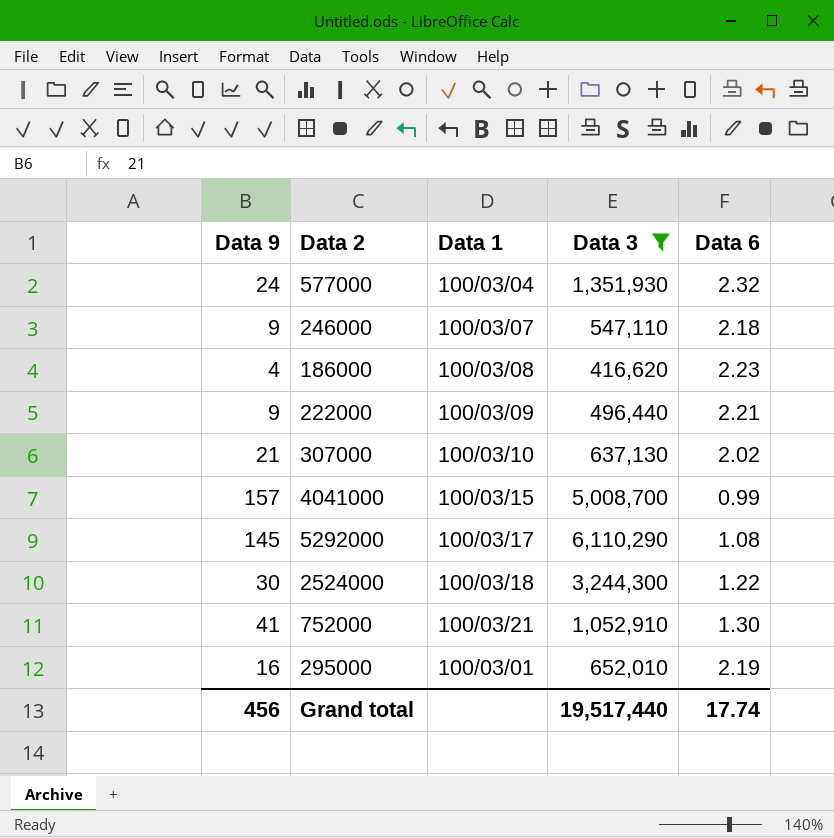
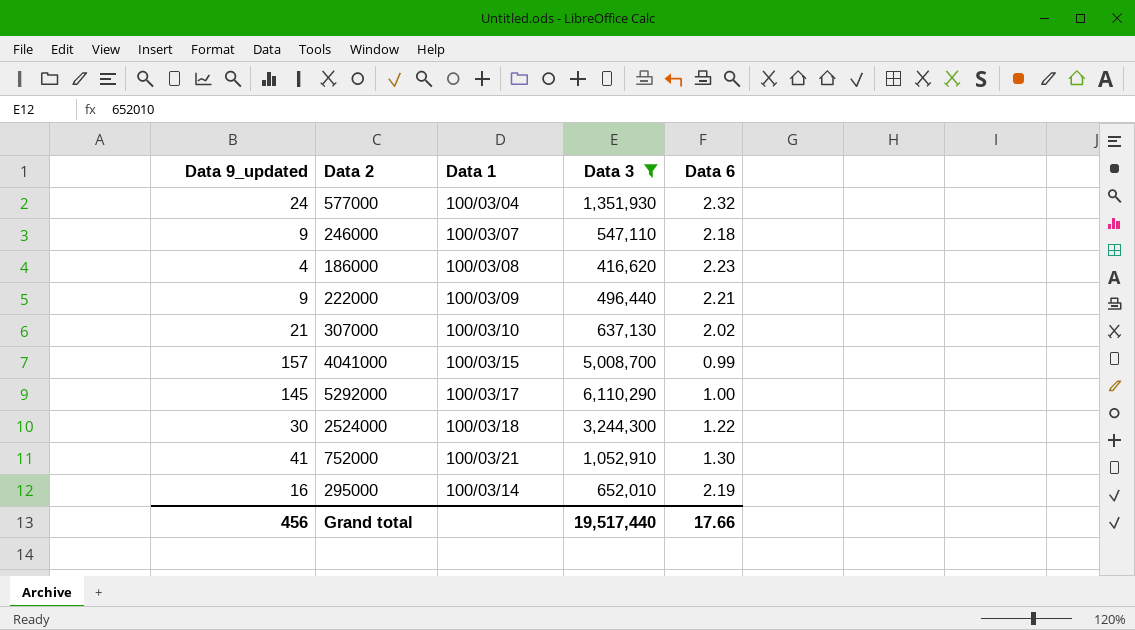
column name: Data 9 -> Data 9_updated
5292000 | Data 6: 1.08 -> 1.00
295000 | Data 1: 100/03/01 -> 100/03/14
Grand total | Data 6: 17.74 -> 17.66

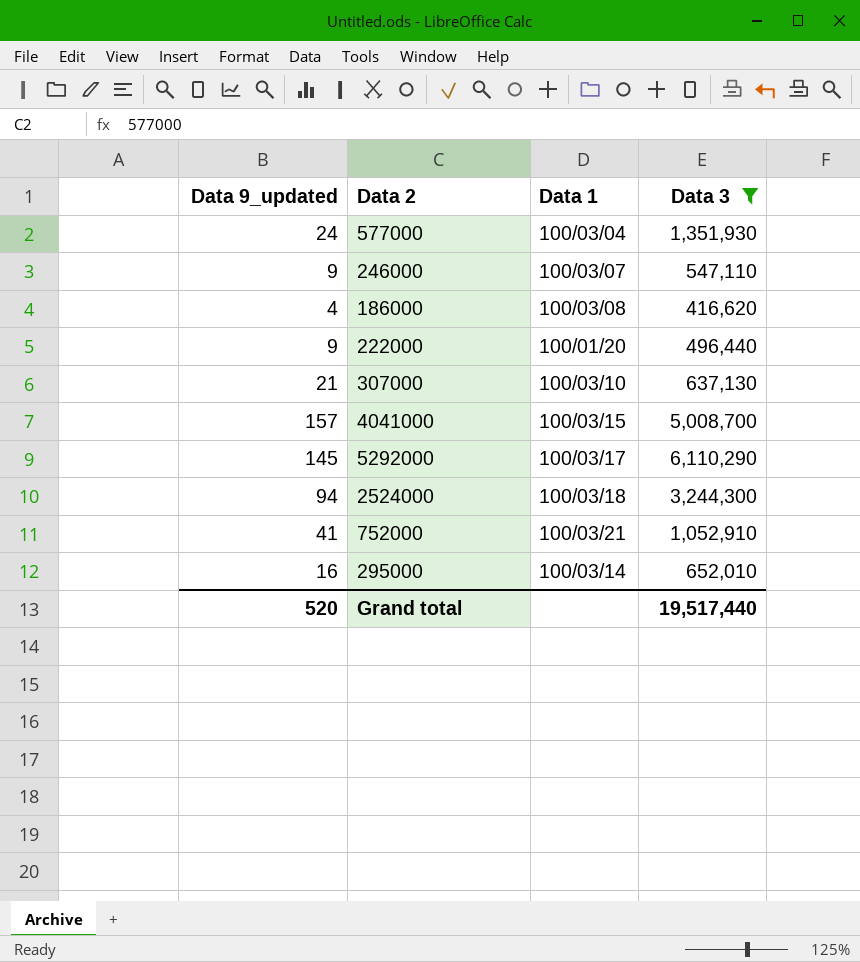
column Data 6 | position: 5 -> none
222000 | Data 1: 100/03/09 -> 100/01/20
2524000 | Data 9_updated: 30 -> 94
Grand total | Data 9_updated: 456 -> 520

